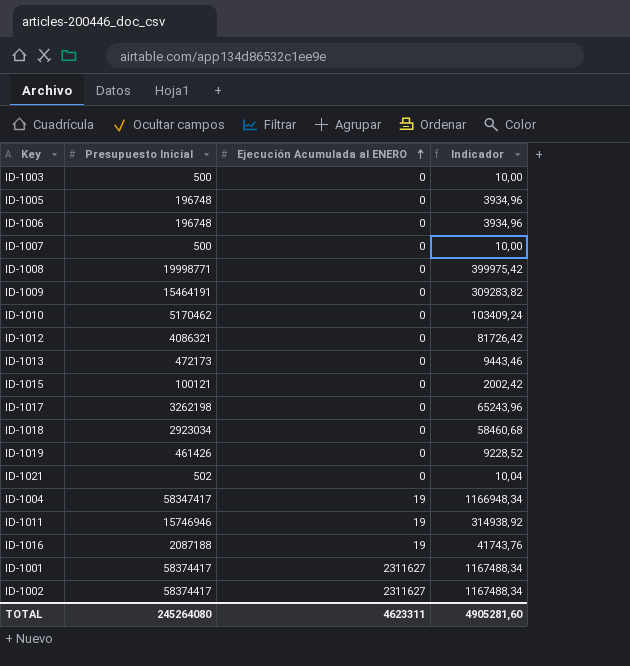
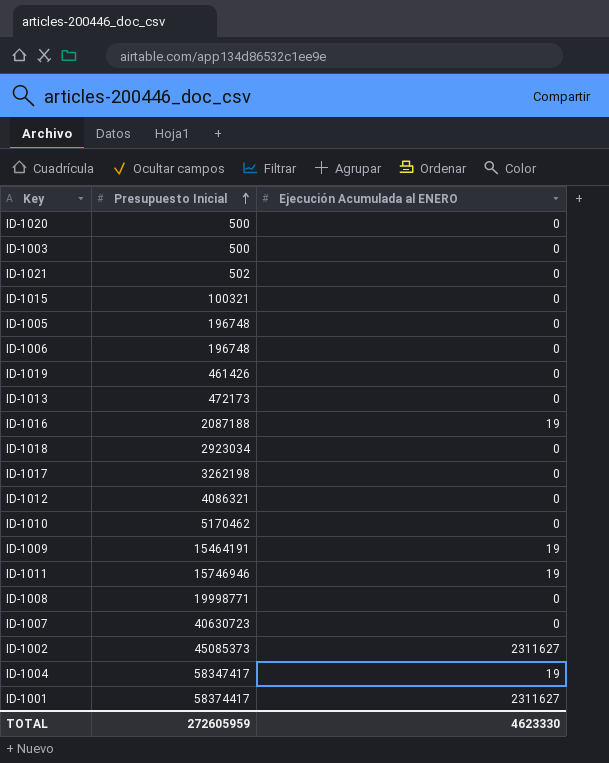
row order: Ejecución Acumulada al ENERO ascending -> Presupuesto Inicial ascending
column Indicador | formula: [Presupuesto Inicial] * 0,02 -> none
row ID-1020: none -> 500 | 0
ID-1015 | Presupuesto Inicial: 100121 -> 100321
ID-1009 | Ejecución Acumulada al ENERO: 0 -> 19
ID-1007 | Presupuesto Inicial: 500 -> 40630723
ID-1002 | Presupuesto Inicial: 58374417 -> 45085373
TOTAL | Presupuesto Inicial: 245264080 -> 272605959
TOTAL | Ejecución Acumulada al ENERO: 4623311 -> 4623330

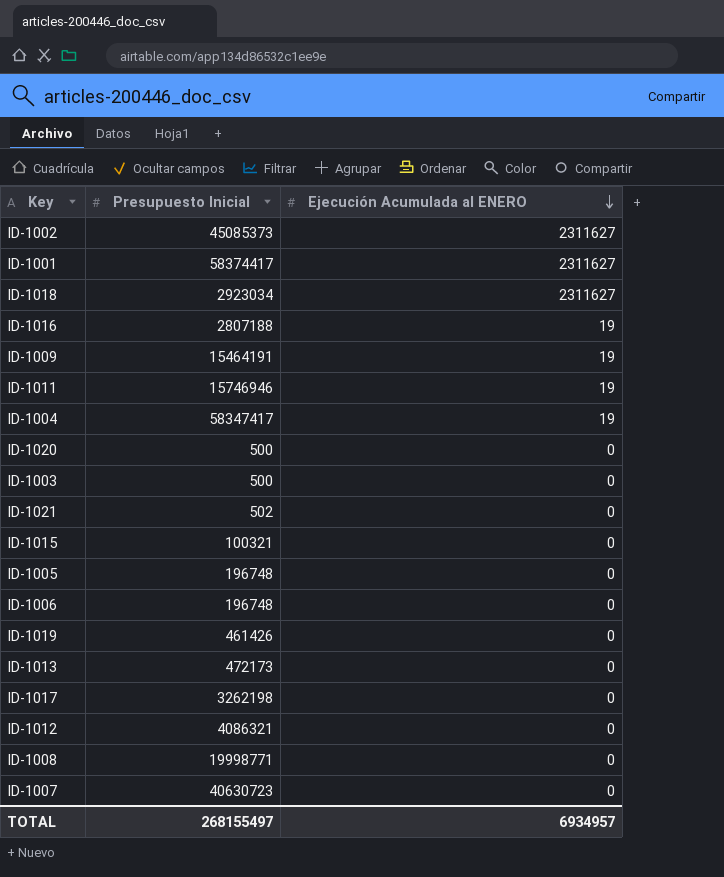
row order: Presupuesto Inicial ascending -> Ejecución Acumulada al ENERO descending
row ID-1010: 5170462 | 0 -> none
ID-1018 | Ejecución Acumulada al ENERO: 0 -> 2311627
ID-1016 | Presupuesto Inicial: 2087188 -> 2807188
TOTAL | Presupuesto Inicial: 272605959 -> 268155497
TOTAL | Ejecución Acumulada al ENERO: 4623330 -> 6934957

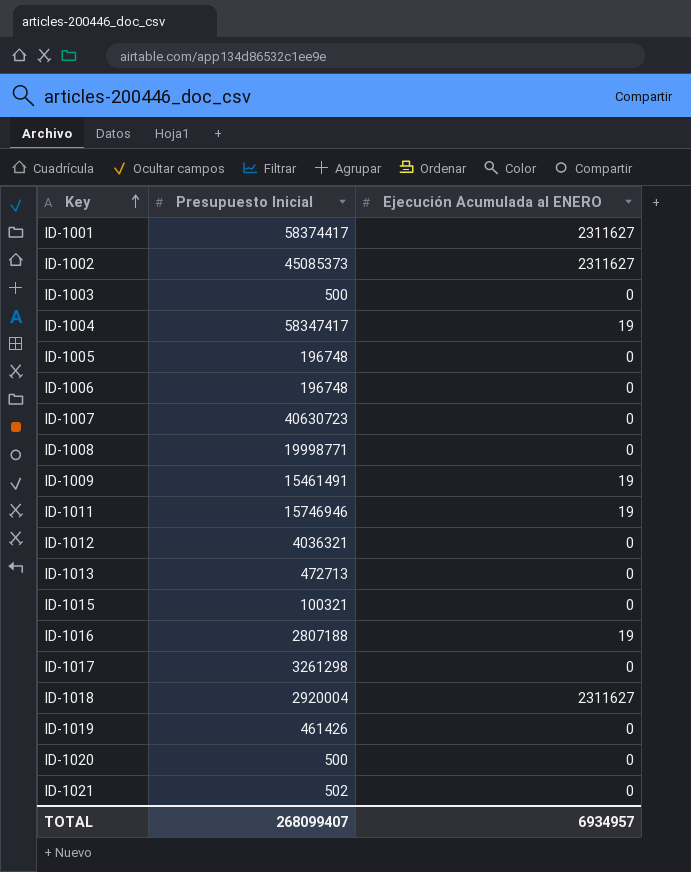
row order: Ejecución Acumulada al ENERO descending -> Key ascending
ID-1009 | Presupuesto Inicial: 15464191 -> 15461491
ID-1012 | Presupuesto Inicial: 4086321 -> 4036321
ID-1013 | Presupuesto Inicial: 472173 -> 472713
ID-1017 | Presupuesto Inicial: 3262198 -> 3261298
ID-1018 | Presupuesto Inicial: 2923034 -> 2920004
TOTAL | Presupuesto Inicial: 268155497 -> 268099407

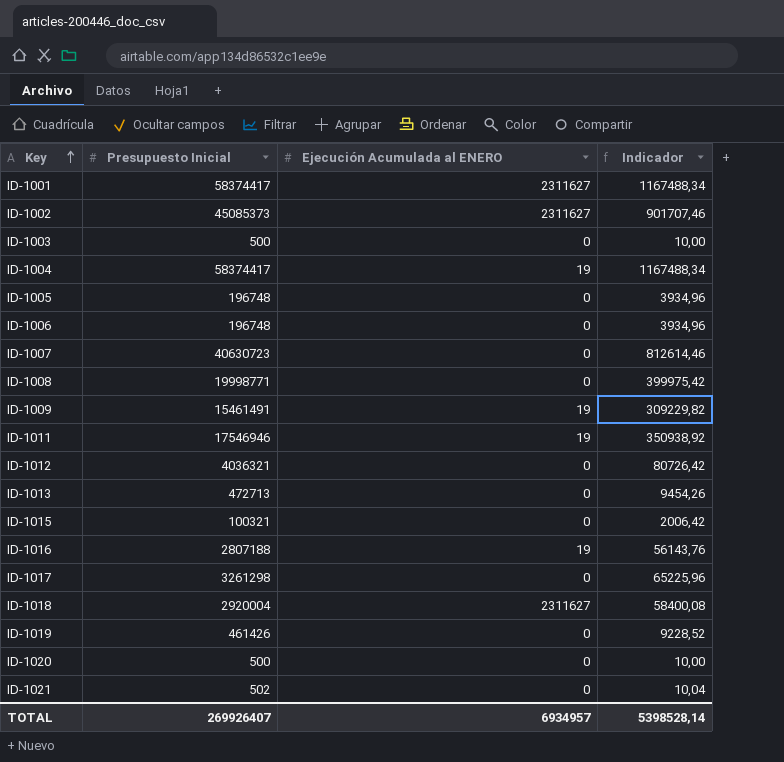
column Indicador | formula: none -> [Presupuesto Inicial] * 0,02
ID-1004 | Presupuesto Inicial: 58347417 -> 58374417
ID-1011 | Presupuesto Inicial: 15746946 -> 17546946
TOTAL | Presupuesto Inicial: 268099407 -> 269926407

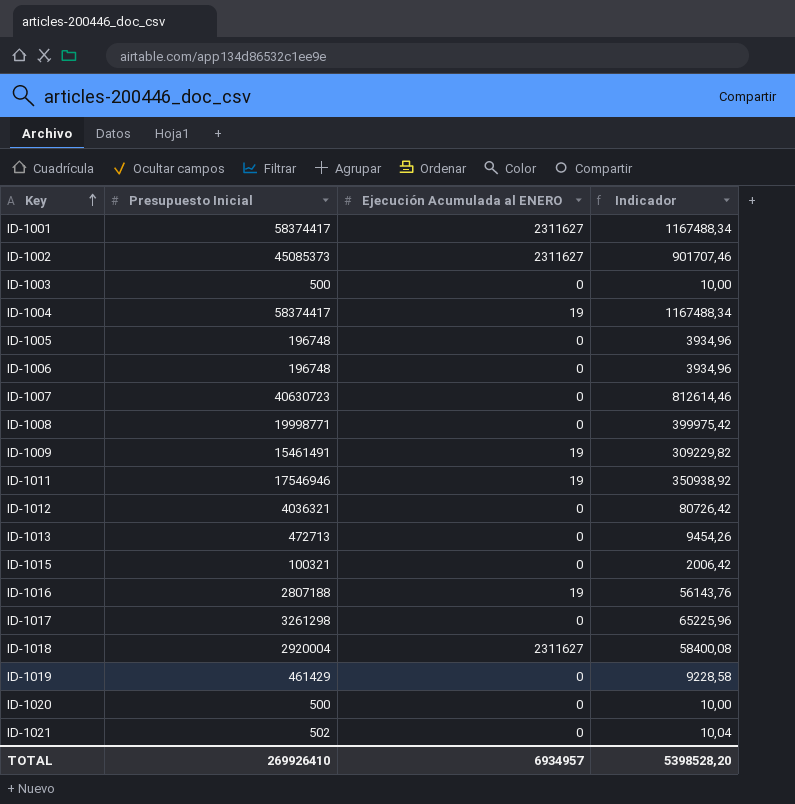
ID-1019 | Presupuesto Inicial: 461426 -> 461429
ID-1019 | Indicador: 9228,52 -> 9228,58
TOTAL | Presupuesto Inicial: 269926407 -> 269926410
TOTAL | Indicador: 5398528,14 -> 5398528,20

